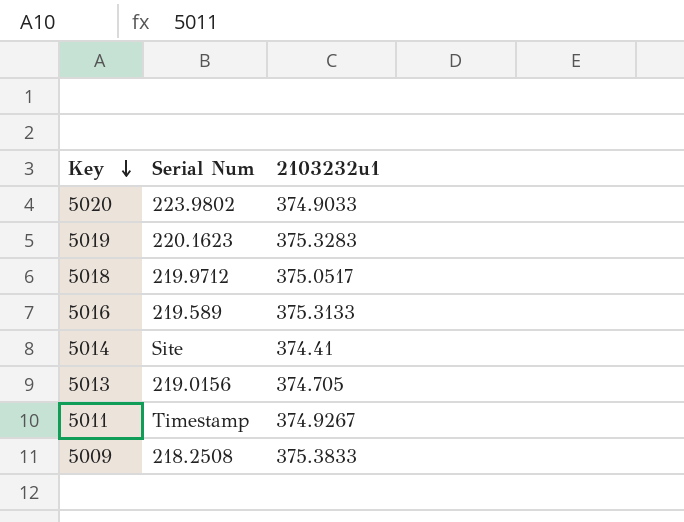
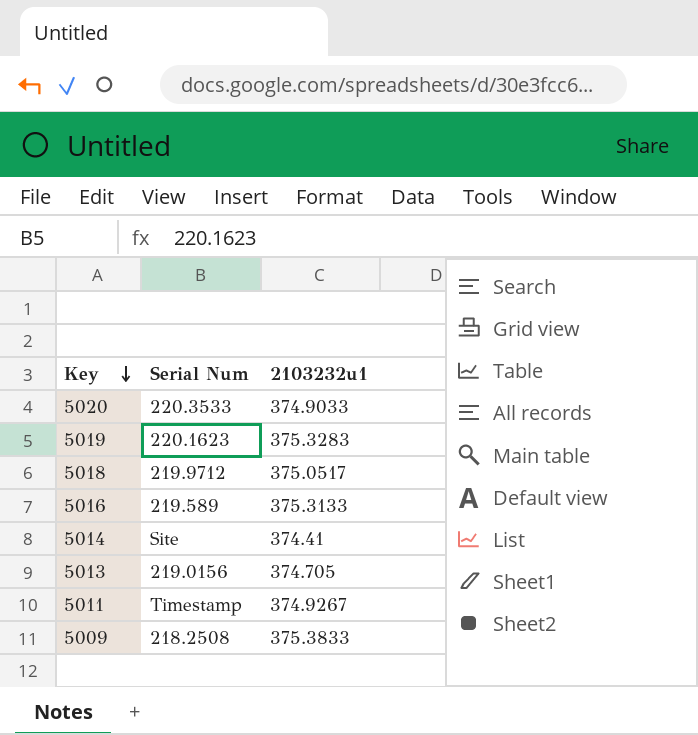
5020 | Serial Num: 223.9802 -> 220.3533

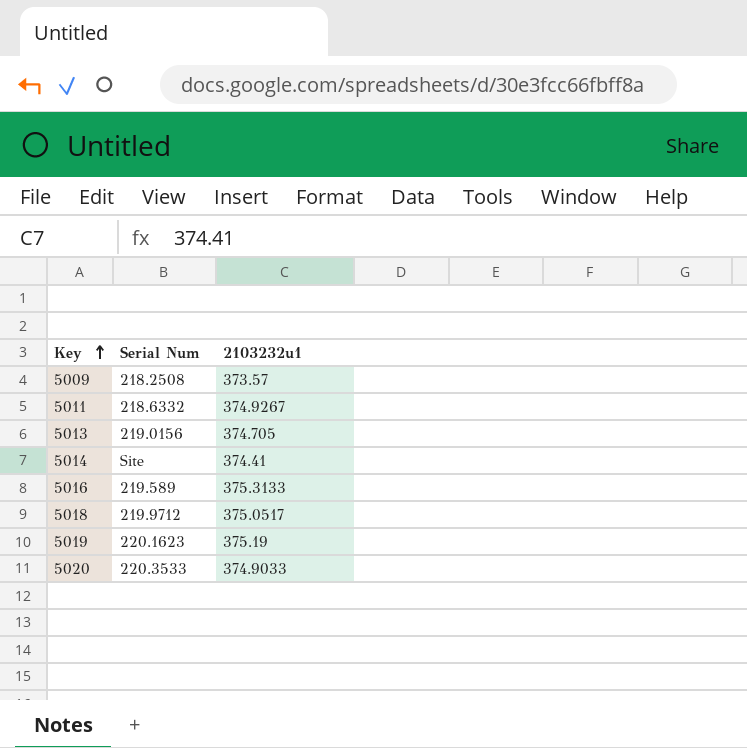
row order: Key descending -> Key ascending
5009 | 2103232u1: 375.3833 -> 373.57
5011 | Serial Num: Timestamp -> 218.6332
5019 | 2103232u1: 375.3283 -> 375.19

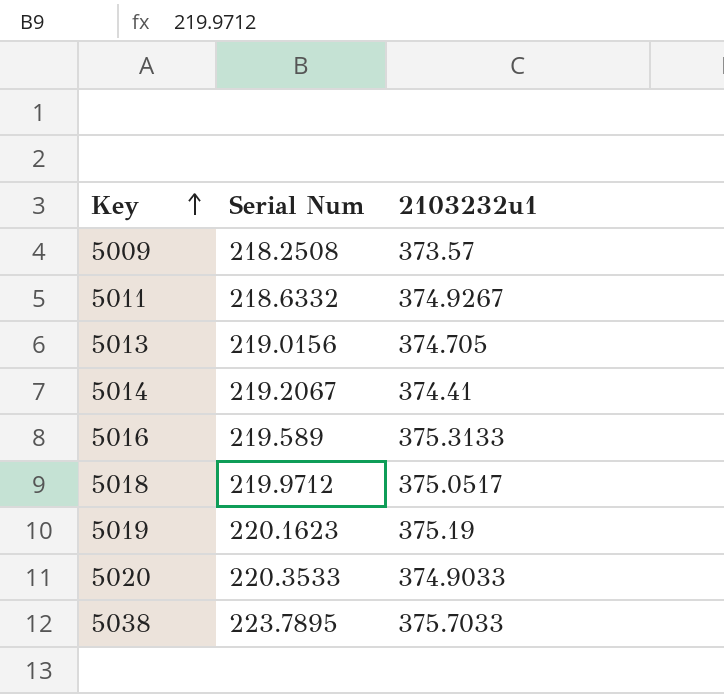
5014 | Serial Num: Site -> 219.2067
row 5038: none -> 223.7895 | 375.7033

